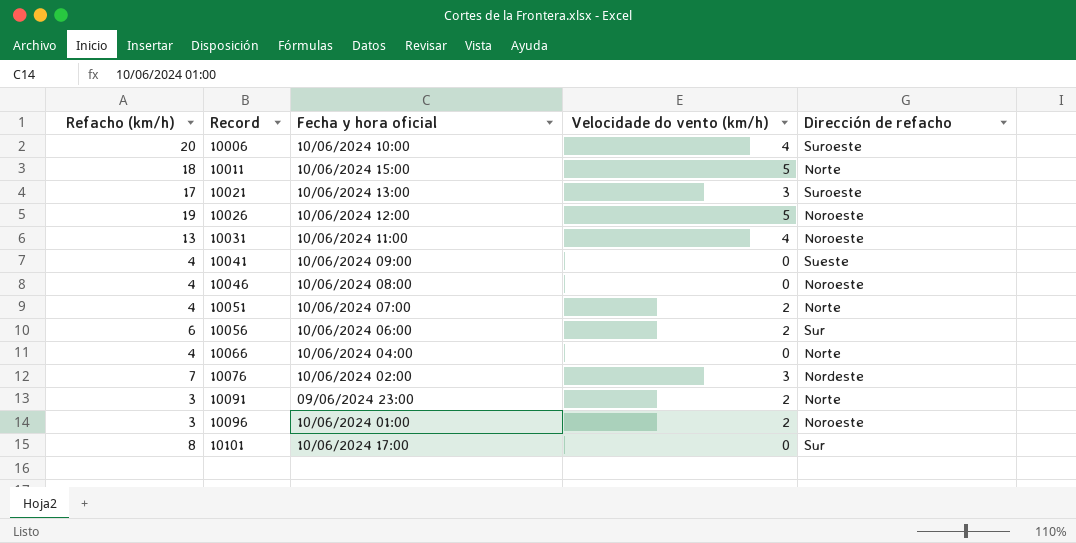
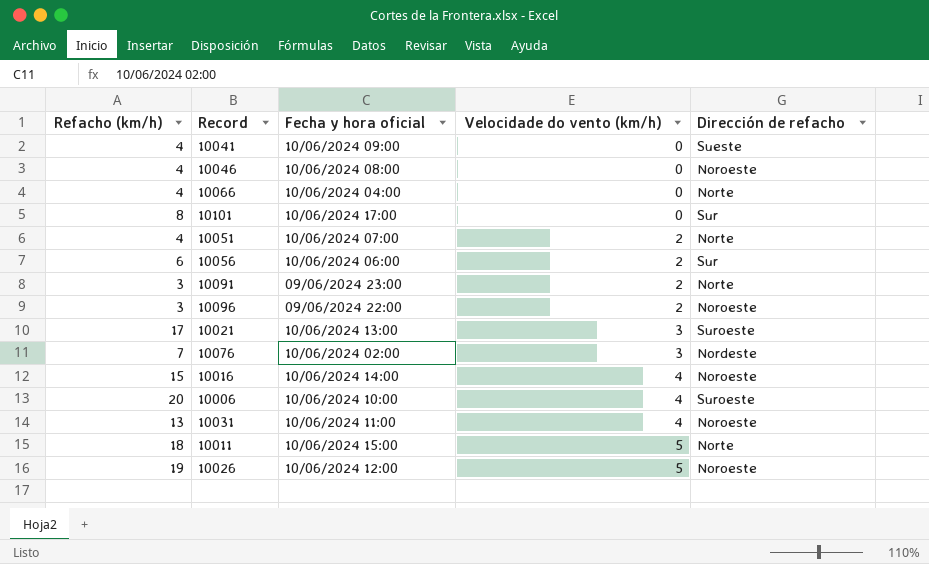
row order: Record ascending -> Velocidade do vento (km/h) ascending
10096 | Fecha y hora oficial: 10/06/2024 01:00 -> 09/06/2024 22:00
row 10016: none -> 15 | 10/06/2024 14:00 | 4 | Noroeste

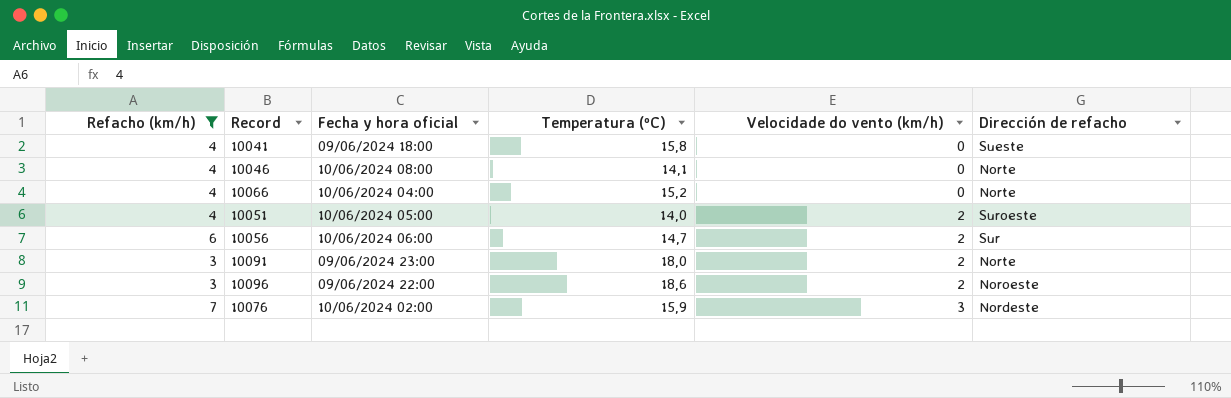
filter: none -> Refacho (km/h) <= 7
column Temperatura (ºC) | position: none -> 4
10041 | Fecha y hora oficial: 10/06/2024 09:00 -> 09/06/2024 18:00
10046 | Dirección de refacho: Noroeste -> Norte
10051 | Fecha y hora oficial: 10/06/2024 07:00 -> 10/06/2024 05:00
10051 | Dirección de refacho: Norte -> Suroeste

